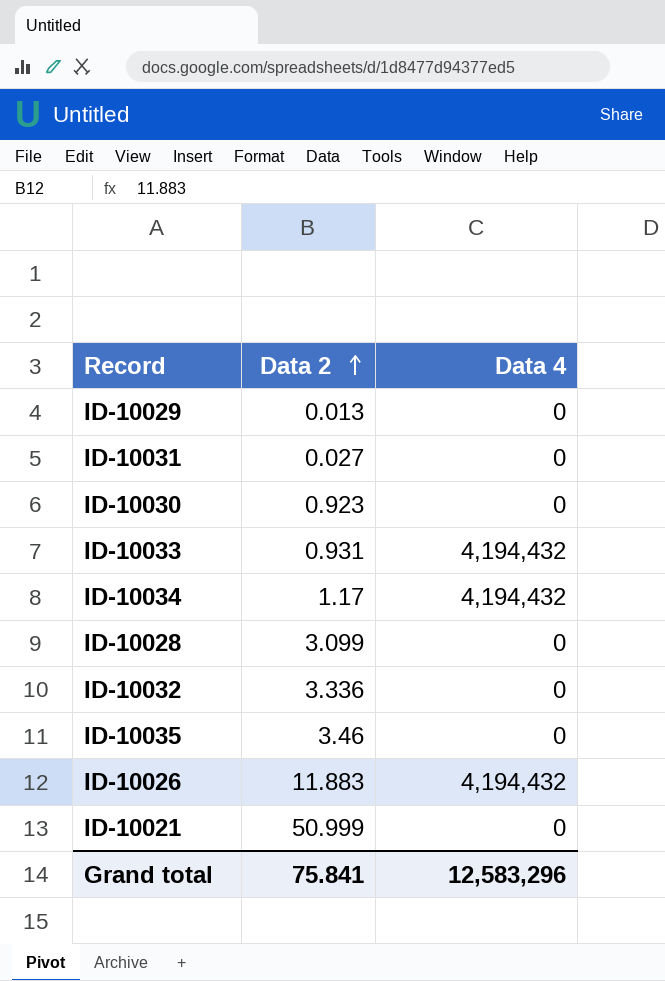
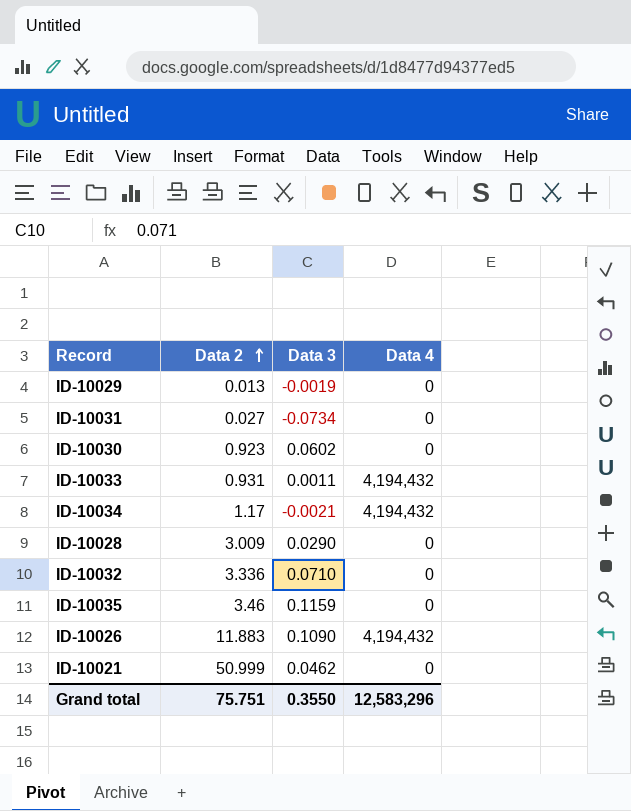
column Data 3 | position: none -> 3
ID-10028 | Data 2: 3.099 -> 3.009
Grand total | Data 2: 75.841 -> 75.751

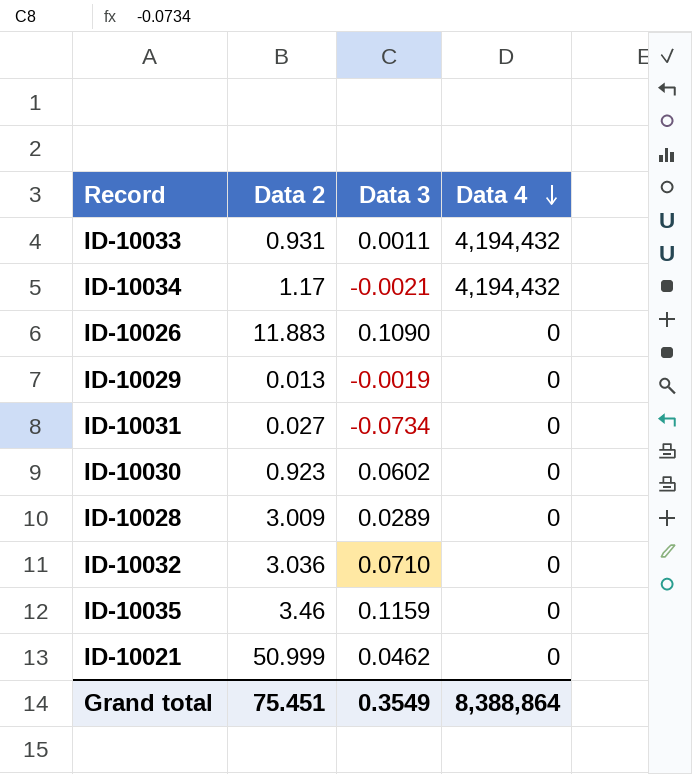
row order: Data 2 ascending -> Data 4 descending
ID-10026 | Data 4: 4,194,432 -> 0
ID-10028 | Data 3: 0.0290 -> 0.0289
ID-10032 | Data 2: 3.336 -> 3.036
Grand total | Data 2: 75.751 -> 75.451
Grand total | Data 3: 0.3550 -> 0.3549
Grand total | Data 4: 12,583,296 -> 8,388,864

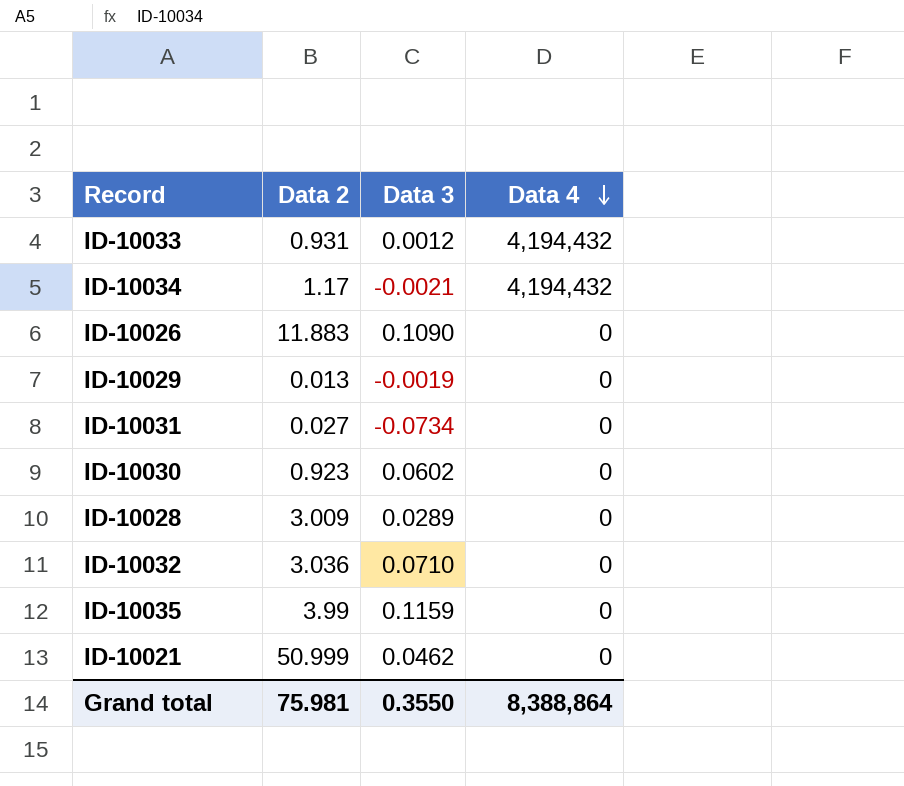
ID-10033 | Data 3: 0.0011 -> 0.0012
ID-10035 | Data 2: 3.46 -> 3.99
Grand total | Data 2: 75.451 -> 75.981
Grand total | Data 3: 0.3549 -> 0.3550

